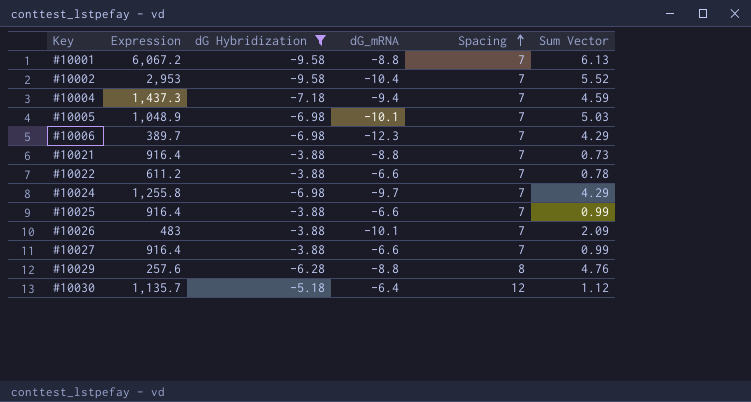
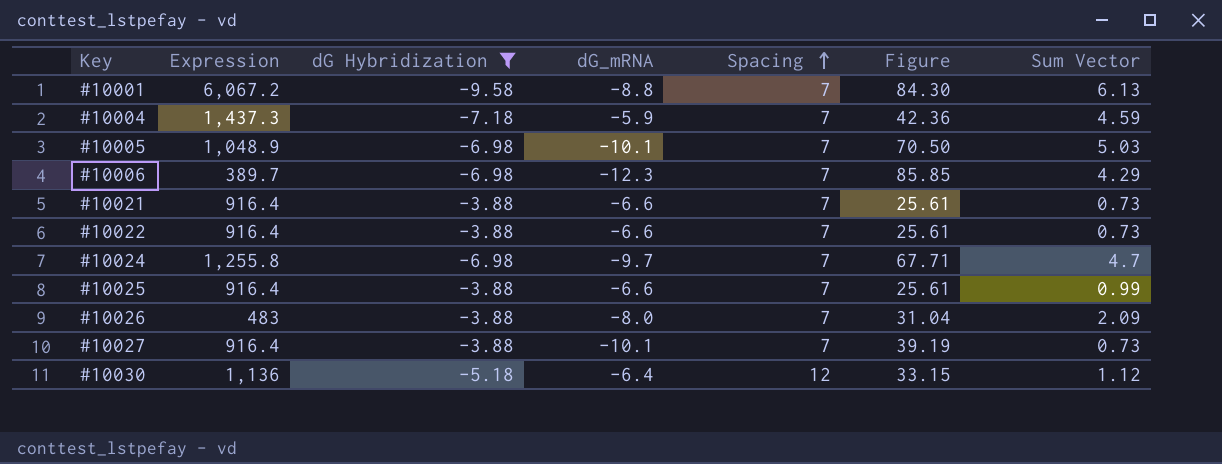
column Figure | formula: none -> [dG Hybridization] * [dG_mRNA]
row #10002: 2,953 | -9.58 | -10.4 | 7 | 5.52 -> none
row #10029: 257.6 | -6.28 | -8.8 | 8 | 4.76 -> none
#10004 | dG_mRNA: -9.4 -> -5.9
#10021 | dG_mRNA: -8.8 -> -6.6
#10022 | Expression: 611.2 -> 916.4
#10022 | Sum Vector: 0.78 -> 0.73
#10024 | Sum Vector: 4.29 -> 4.7
#10026 | dG_mRNA: -10.1 -> -8.0
#10027 | dG_mRNA: -6.6 -> -10.1
#10027 | Sum Vector: 0.99 -> 0.73
#10030 | Expression: 1,135.7 -> 1,136

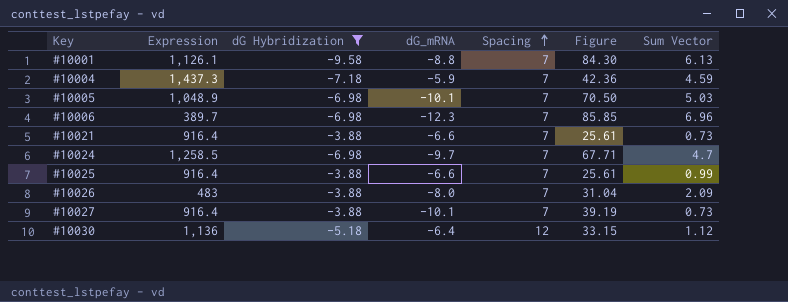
row #10022: 916.4 | -3.88 | -6.6 | 7 | 25.61 | 0.73 -> none
#10001 | Expression: 6,067.2 -> 1,126.1
#10006 | Sum Vector: 4.29 -> 6.96
#10024 | Expression: 1,255.8 -> 1,258.5

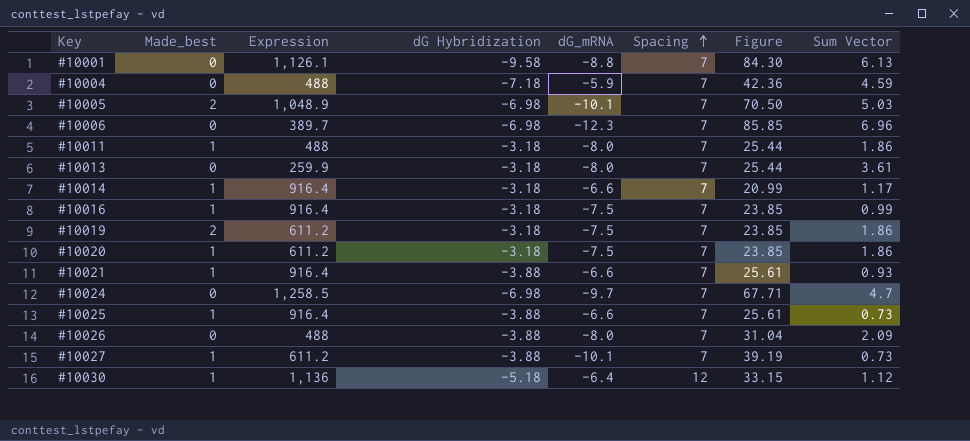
filter: dG Hybridization != -3.18 -> none
column Made_best | position: none -> 2
#10004 | Expression: 1,437.3 -> 488
#10021 | Sum Vector: 0.73 -> 0.93
#10025 | Sum Vector: 0.99 -> 0.73
#10026 | Expression: 483 -> 488
#10027 | Expression: 916.4 -> 611.2

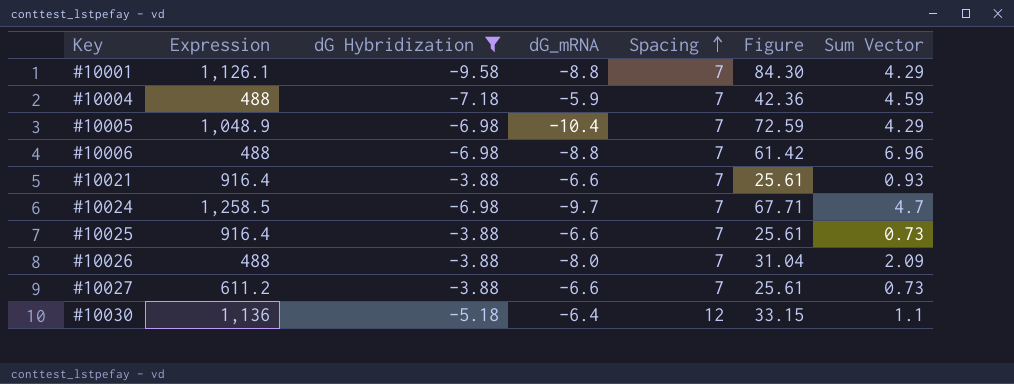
filter: none -> dG Hybridization != -3.18
column Made_best | position: 2 -> none
#10001 | Sum Vector: 6.13 -> 4.29
#10005 | dG_mRNA: -10.1 -> -10.4
#10005 | Figure: 70.50 -> 72.59
#10005 | Sum Vector: 5.03 -> 4.29
#10006 | Expression: 389.7 -> 488
#10006 | dG_mRNA: -12.3 -> -8.8
#10006 | Figure: 85.85 -> 61.42
#10027 | dG_mRNA: -10.1 -> -6.6
#10027 | Figure: 39.19 -> 25.61
#10030 | Sum Vector: 1.12 -> 1.1

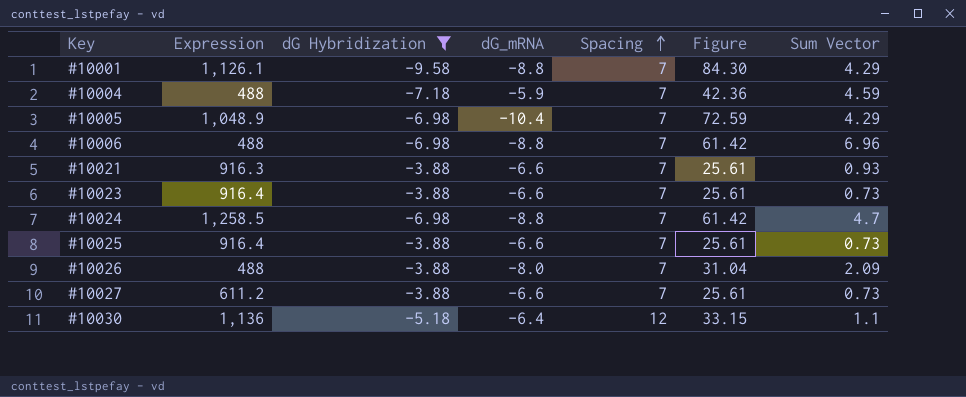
#10021 | Expression: 916.4 -> 916.3
row #10023: none -> 916.4 | -3.88 | -6.6 | 7 | 25.61 | 0.73
#10024 | dG_mRNA: -9.7 -> -8.8
#10024 | Figure: 67.71 -> 61.42

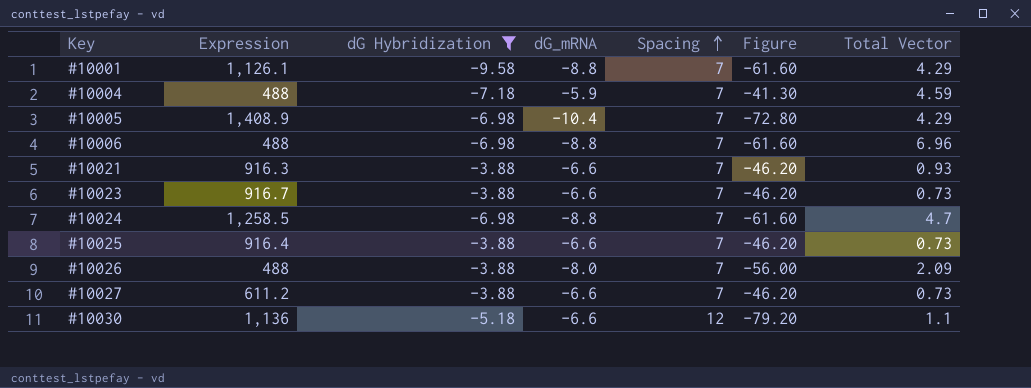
column Figure | formula: [dG Hybridization] * [dG_mRNA] -> [dG_mRNA] * [Spacing]
column name: Sum Vector -> Total Vector
#10005 | Expression: 1,048.9 -> 1,408.9
#10023 | Expression: 916.4 -> 916.7
#10030 | dG_mRNA: -6.4 -> -6.6

